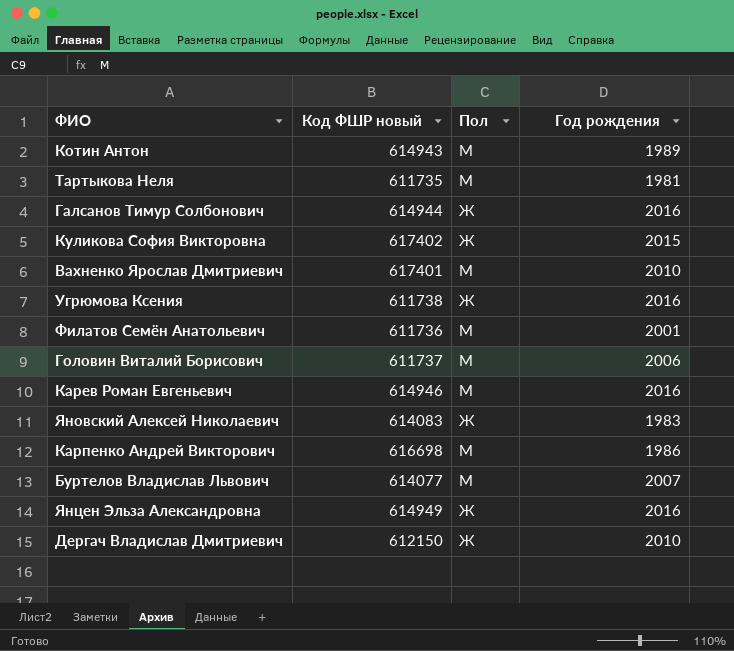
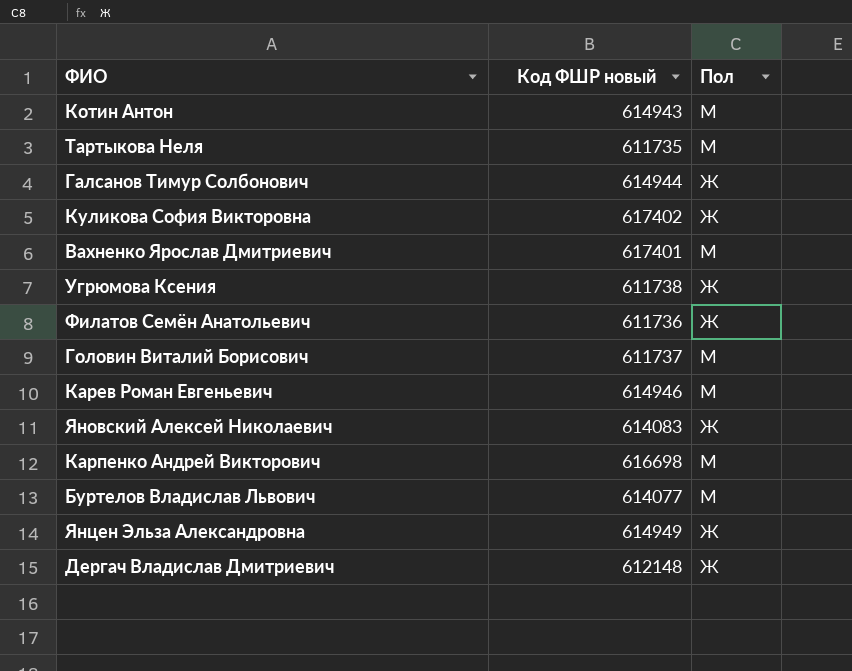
column Год рождения | position: 4 -> none
Филатов Семён Анатольевич | Пол: М -> Ж
Дергач Владислав Дмитриевич | Код ФШР новый: 612150 -> 612148

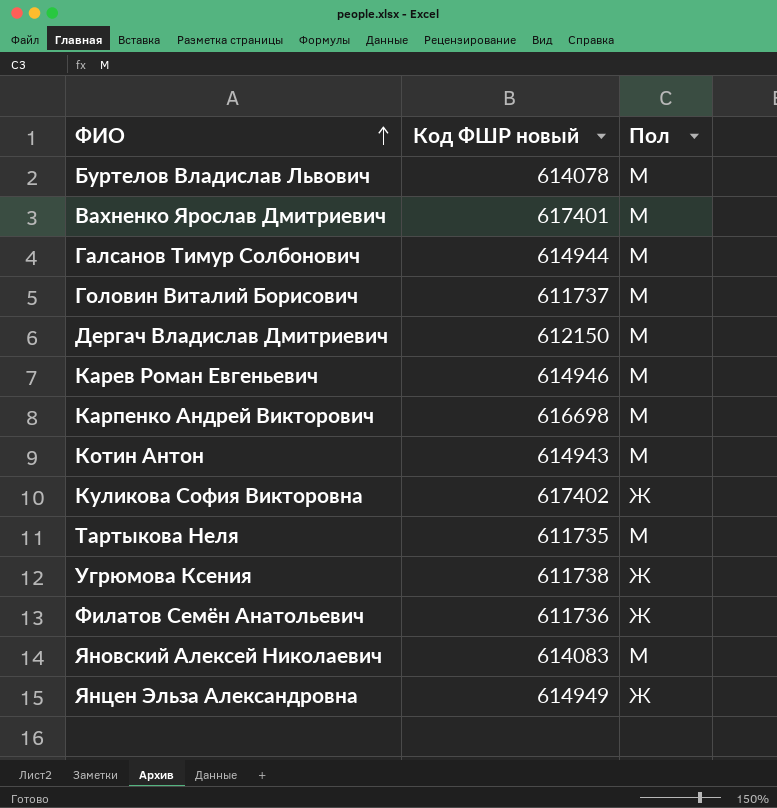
row order: none -> ФИО ascending
Буртелов Владислав Львович | Код ФШР новый: 614077 -> 614078
Галсанов Тимур Солбонович | Пол: Ж -> М
Дергач Владислав Дмитриевич | Код ФШР новый: 612148 -> 612150
Дергач Владислав Дмитриевич | Пол: Ж -> М
Яновский Алексей Николаевич | Пол: Ж -> М

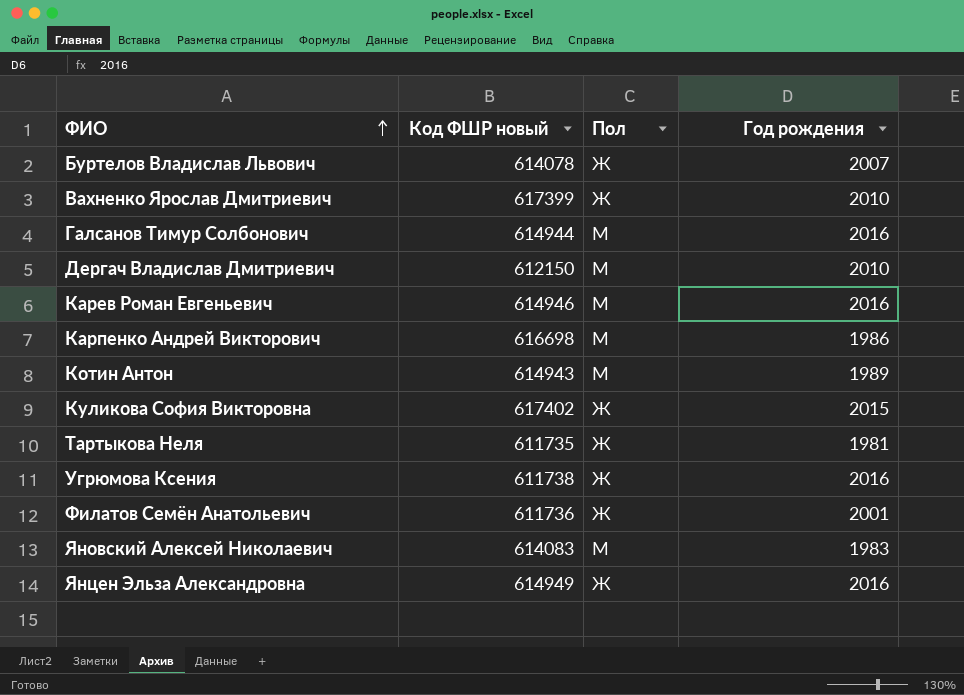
column Год рождения | position: none -> 4
row Головин Виталий Борисович: 611737 | М -> none
Буртелов Владислав Львович | Пол: М -> Ж
Вахненко Ярослав Дмитриевич | Код ФШР новый: 617401 -> 617399
Вахненко Ярослав Дмитриевич | Пол: М -> Ж
Тартыкова Неля | Пол: М -> Ж

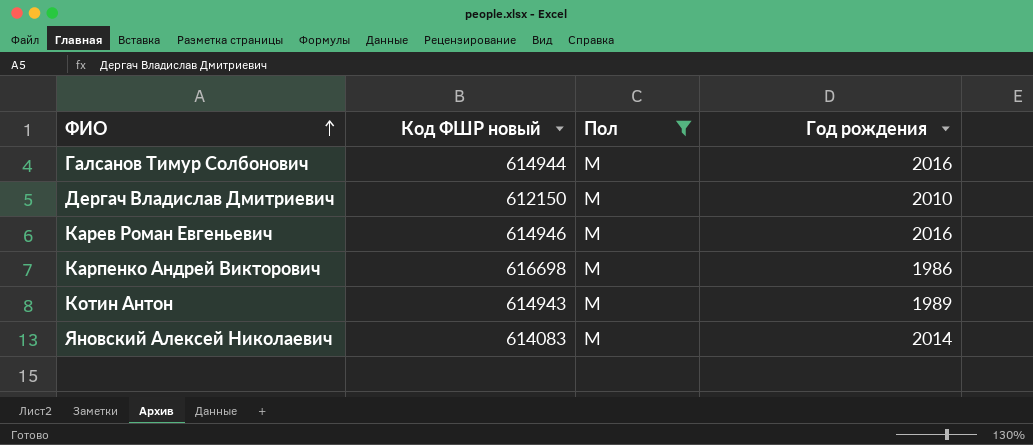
filter: none -> Пол = М
Яновский Алексей Николаевич | Год рождения: 1983 -> 2014

